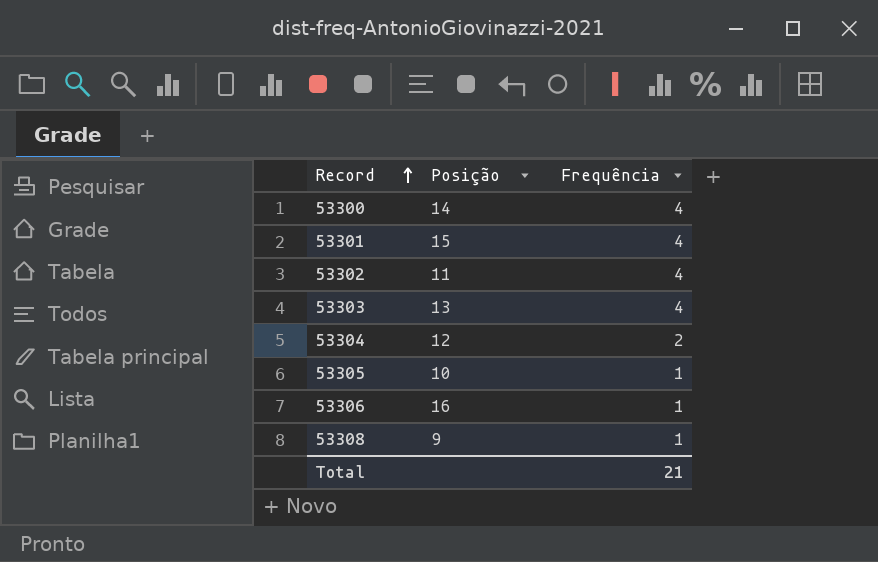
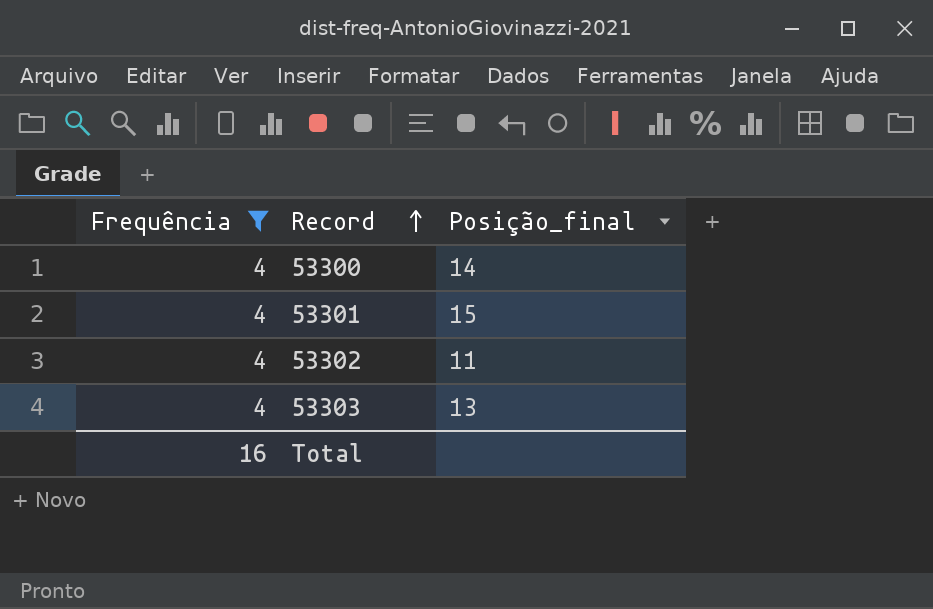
filter: none -> Frequência = 4
column Frequência | position: 3 -> 1
column name: Posição -> Posição_final
Total | Frequência: 21 -> 16

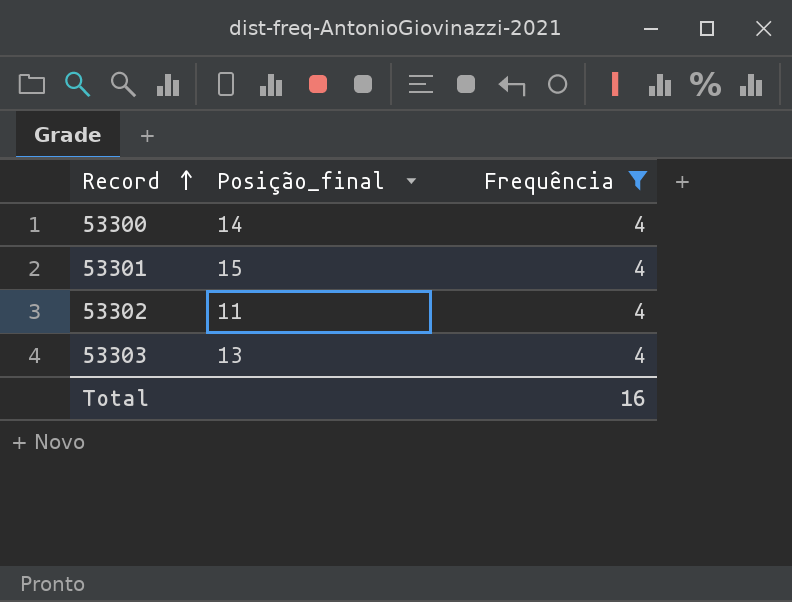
column Frequência | position: 1 -> 3

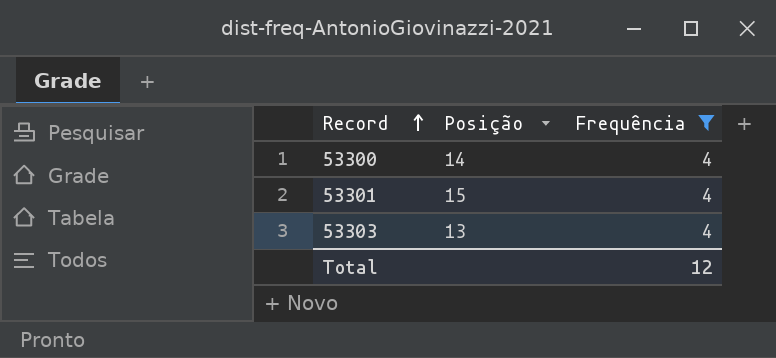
column name: Posição_final -> Posição
row 53302: 11 | 4 -> none
Total | Frequência: 16 -> 12

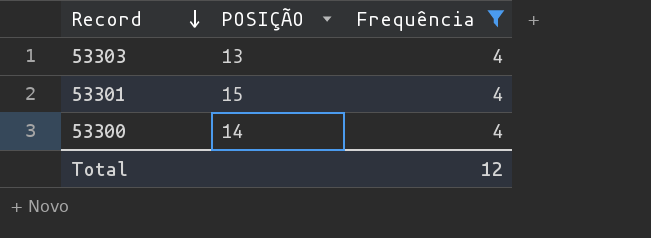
row order: Record ascending -> Record descending
column name: Posição -> POSIÇÃO

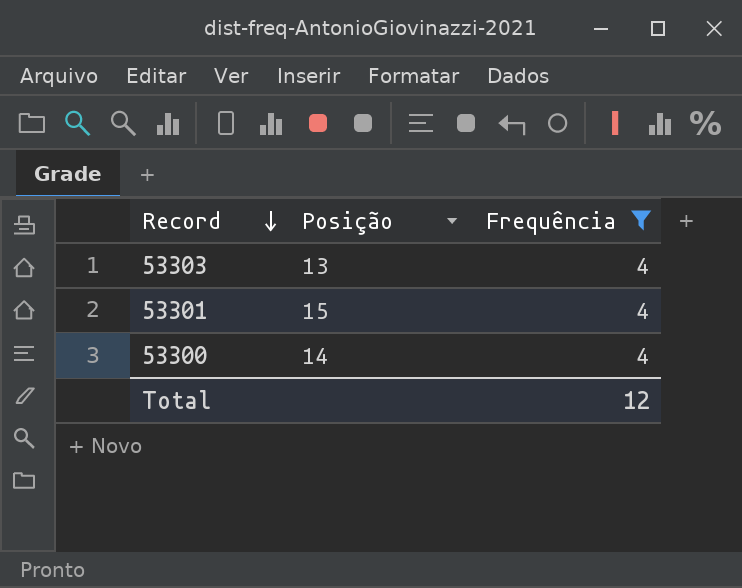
column name: POSIÇÃO -> Posição

